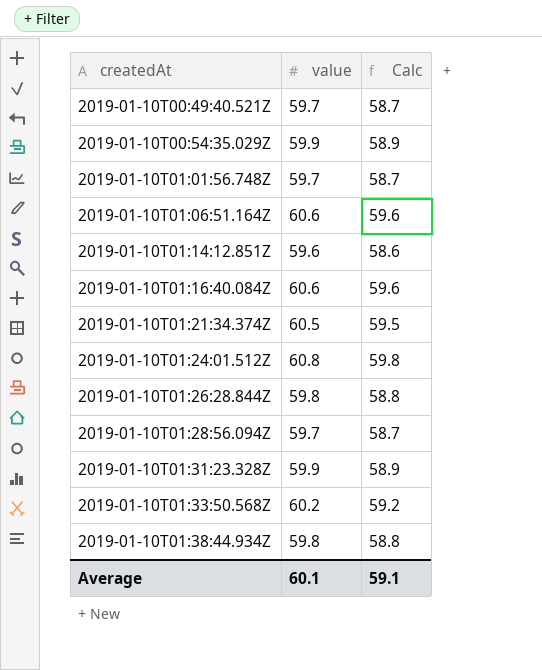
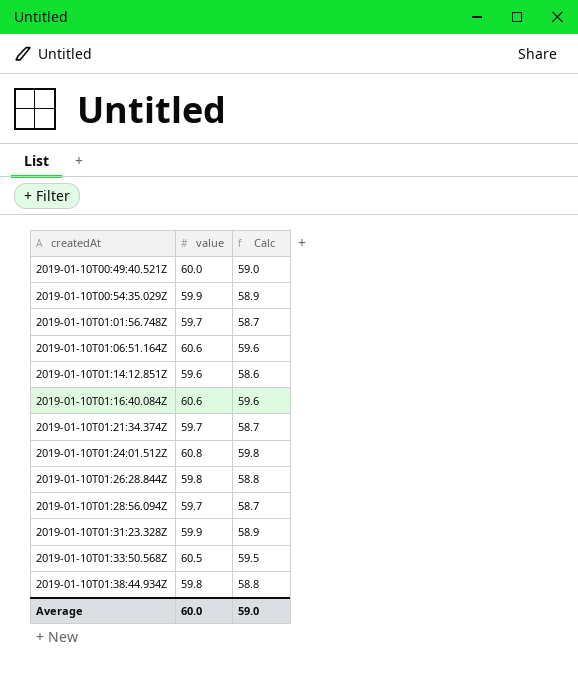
2019-01-10T00:49:40.521Z | value: 59.7 -> 60.0
2019-01-10T00:49:40.521Z | Calc: 58.7 -> 59.0
2019-01-10T01:21:34.374Z | value: 60.5 -> 59.7
2019-01-10T01:21:34.374Z | Calc: 59.5 -> 58.7
2019-01-10T01:33:50.568Z | value: 60.2 -> 60.5
2019-01-10T01:33:50.568Z | Calc: 59.2 -> 59.5
Average | value: 60.1 -> 60.0
Average | Calc: 59.1 -> 59.0

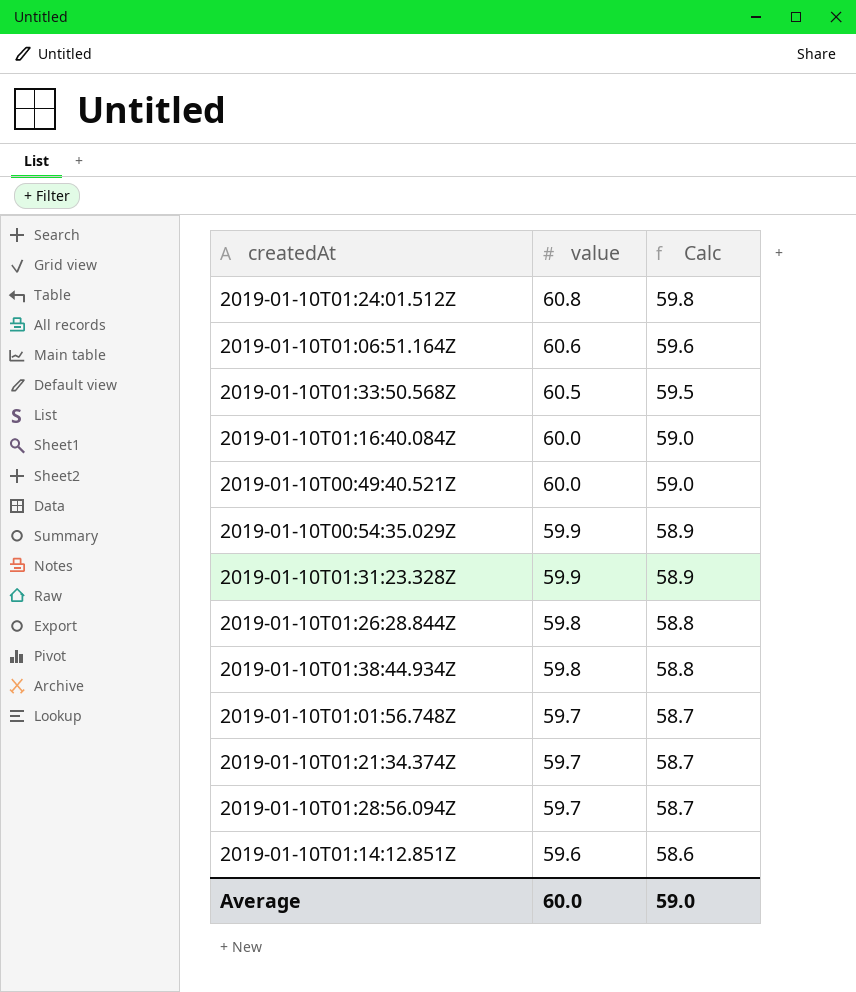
row order: createdAt ascending -> value descending
2019-01-10T01:16:40.084Z | value: 60.6 -> 60.0
2019-01-10T01:16:40.084Z | Calc: 59.6 -> 59.0

